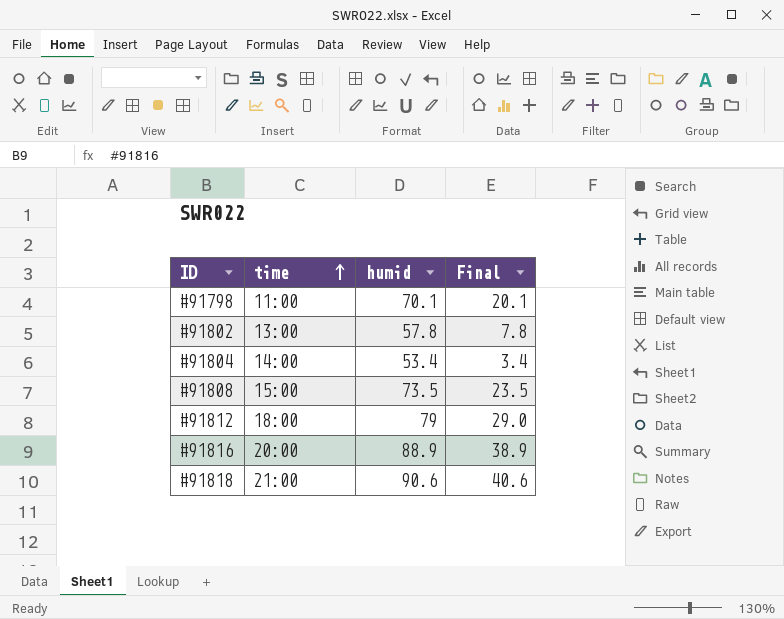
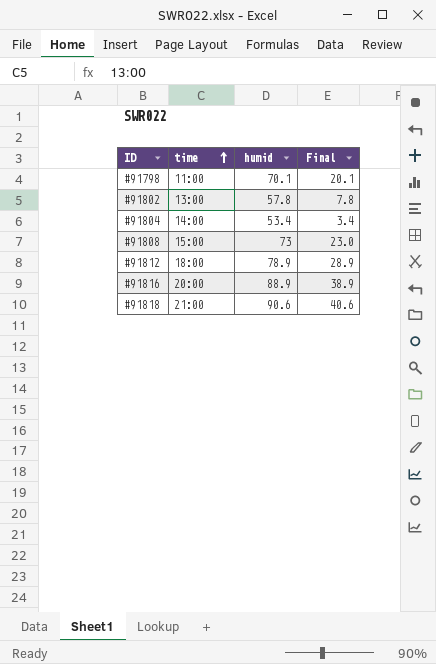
#91808 | humid: 73.5 -> 73
#91808 | Final: 23.5 -> 23.0
#91812 | humid: 79 -> 78.9
#91812 | Final: 29.0 -> 28.9

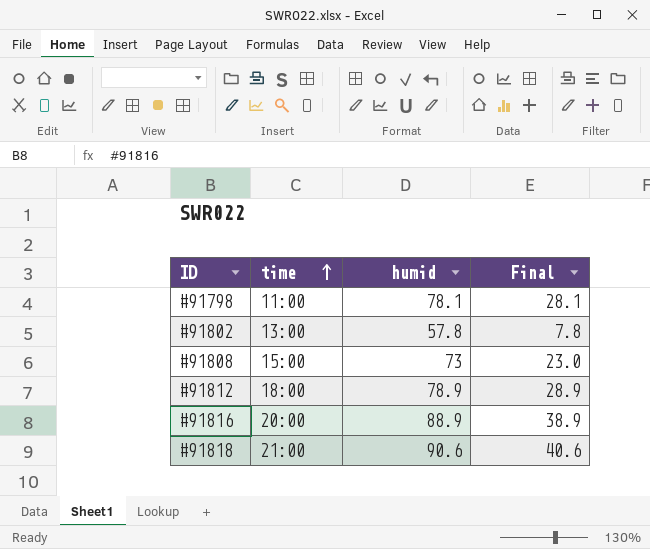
row #91804: 14:00 | 53.4 | 3.4 -> none
#91798 | humid: 70.1 -> 78.1
#91798 | Final: 20.1 -> 28.1

